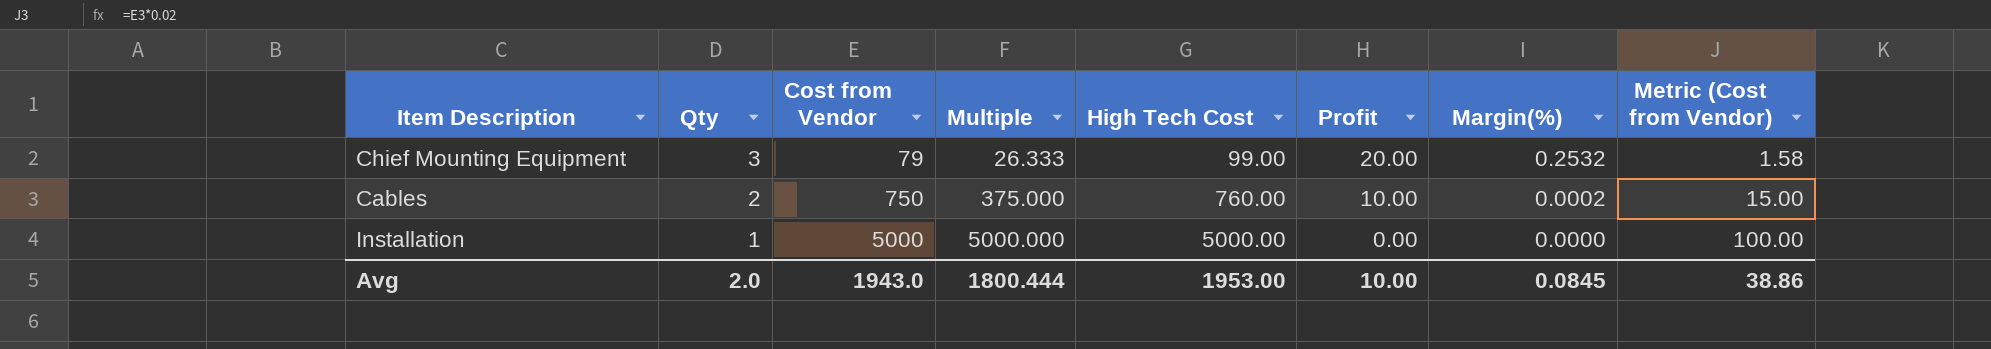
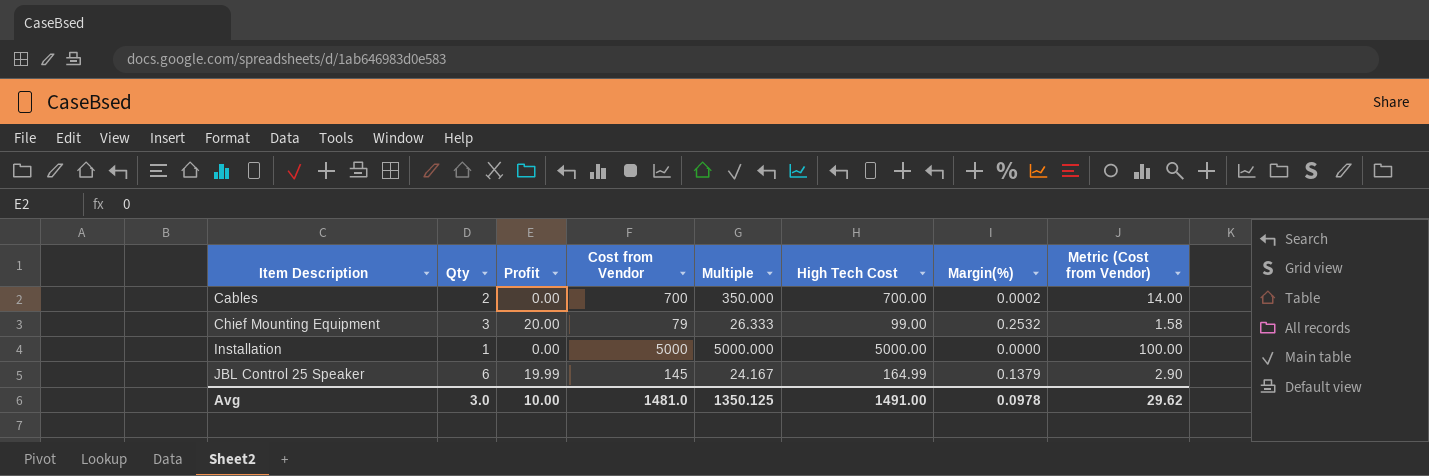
row order: Qty descending -> Item Description ascending
column Profit | position: 6 -> 3
Cables | Profit: 10.00 -> 0.00
Cables | Cost from Vendor: 750 -> 700
Cables | Multiple: 375.000 -> 350.000
Cables | High Tech Cost: 760.00 -> 700.00
Cables | Metric (Cost from Vendor): 15.00 -> 14.00
row JBL Control 25 Speaker: none -> 6 | 19.99 | 145 | 24.167 | 164.99 | 0.1379 | 2.90
Avg | Qty: 2.0 -> 3.0
Avg | Cost from Vendor: 1943.0 -> 1481.0
Avg | Multiple: 1800.444 -> 1350.125
Avg | High Tech Cost: 1953.00 -> 1491.00
Avg | Margin(%): 0.0845 -> 0.0978
Avg | Metric (Cost from Vendor): 38.86 -> 29.62

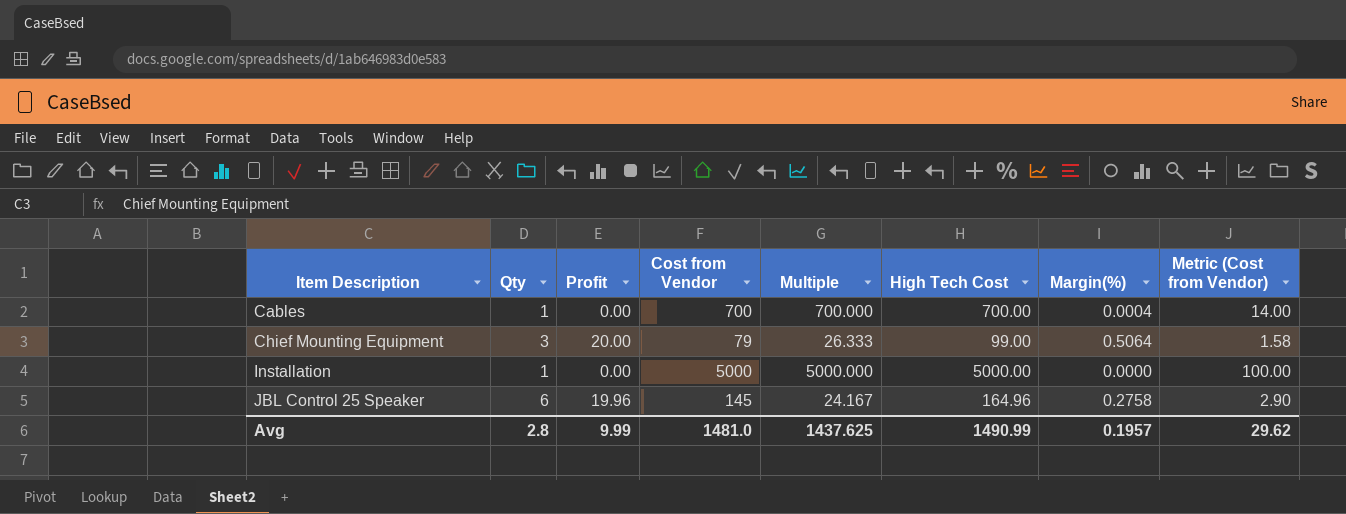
Cables | Qty: 2 -> 1
Cables | Multiple: 350.000 -> 700.000
Cables | Margin(%): 0.0002 -> 0.0004
Chief Mounting Equipment | Margin(%): 0.2532 -> 0.5064
JBL Control 25 Speaker | Profit: 19.99 -> 19.96
JBL Control 25 Speaker | High Tech Cost: 164.99 -> 164.96
JBL Control 25 Speaker | Margin(%): 0.1379 -> 0.2758
Avg | Qty: 3.0 -> 2.8
Avg | Profit: 10.00 -> 9.99
Avg | Multiple: 1350.125 -> 1437.625
Avg | High Tech Cost: 1491.00 -> 1490.99
Avg | Margin(%): 0.0978 -> 0.1957

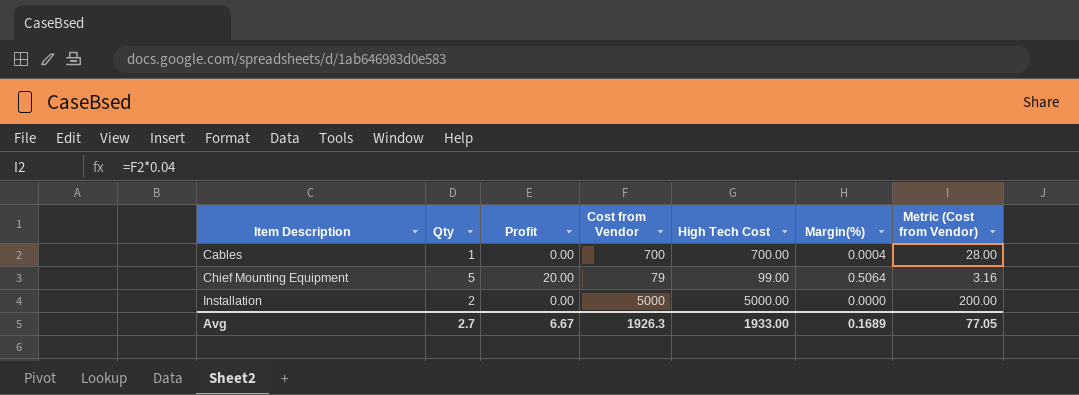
column Multiple | formula: [Cost from Vendor] / [Qty] -> none
column Metric (Cost from Vendor) | formula: [Cost from Vendor] * 0.02 -> [Cost from Vendor] * 0.04
row JBL Control 25 Speaker: 6 | 19.96 | 145 | 24.167 | 164.96 | 0.2758 | 2.90 -> none
Chief Mounting Equipment | Qty: 3 -> 5
Installation | Qty: 1 -> 2
Avg | Qty: 2.8 -> 2.7
Avg | Profit: 9.99 -> 6.67
Avg | Cost from Vendor: 1481.0 -> 1926.3
Avg | High Tech Cost: 1490.99 -> 1933.00
Avg | Margin(%): 0.1957 -> 0.1689
Avg | Metric (Cost from Vendor): 29.62 -> 77.05

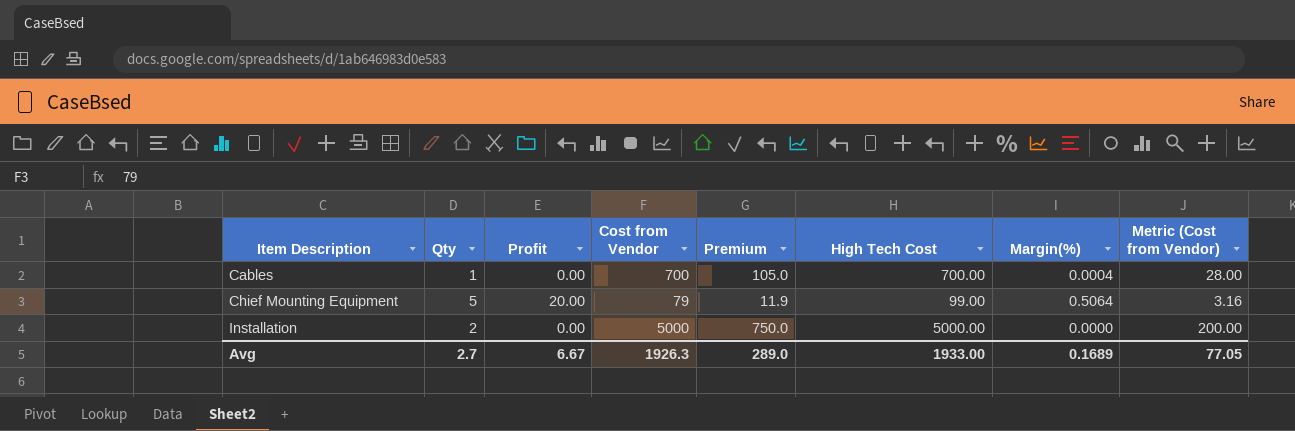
column Premium | formula: none -> [Cost from Vendor] * 0.15

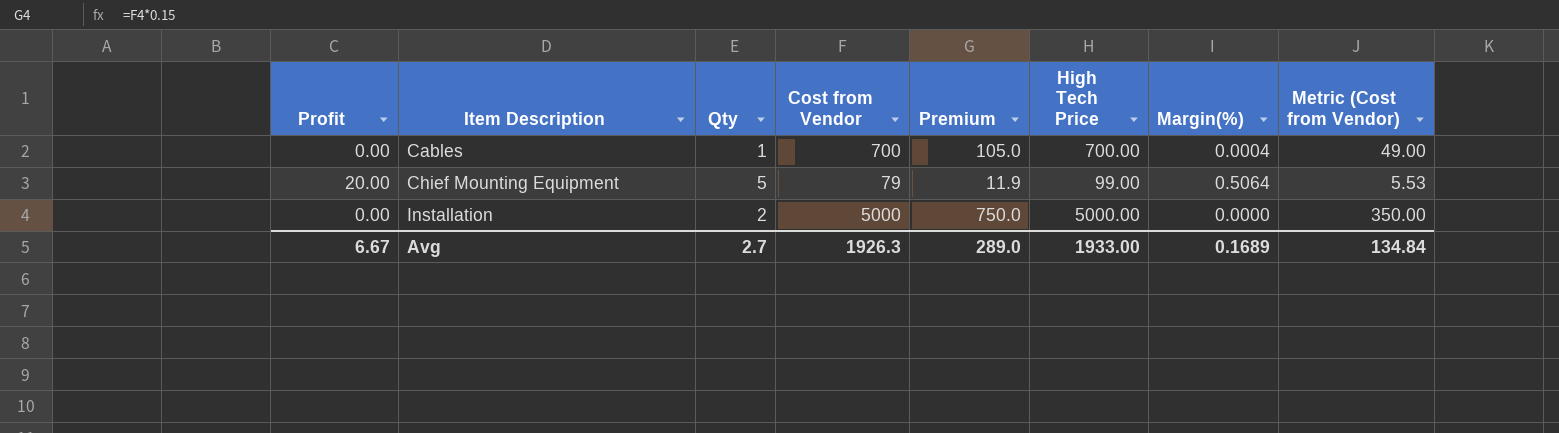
column Profit | position: 3 -> 1
column name: High Tech Cost -> High Tech Price
column Metric (Cost from Vendor) | formula: [Cost from Vendor] * 0.04 -> [Cost from Vendor] * 0.07
Avg | Metric (Cost from Vendor): 77.05 -> 134.84

